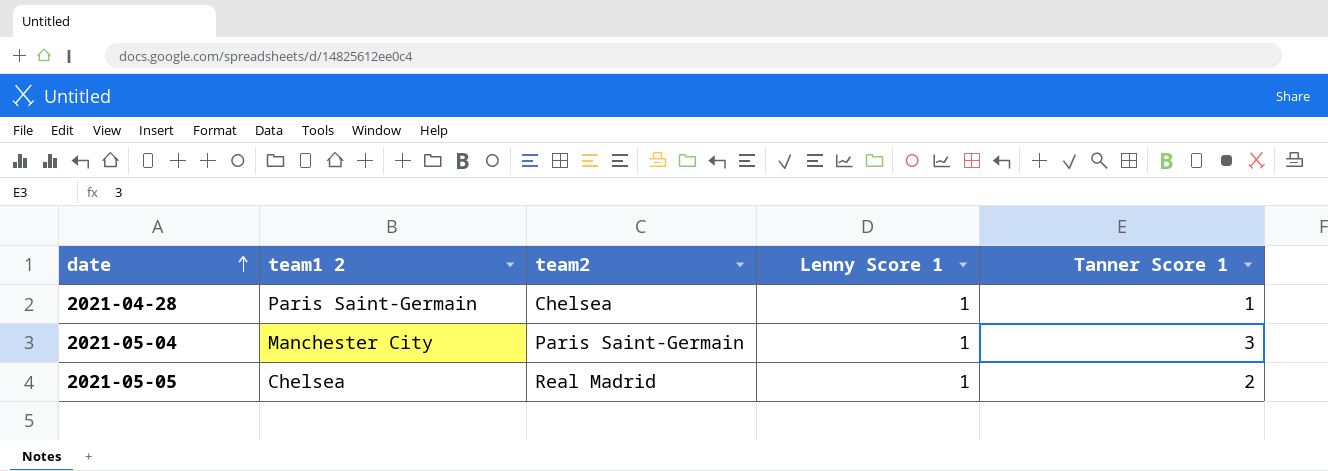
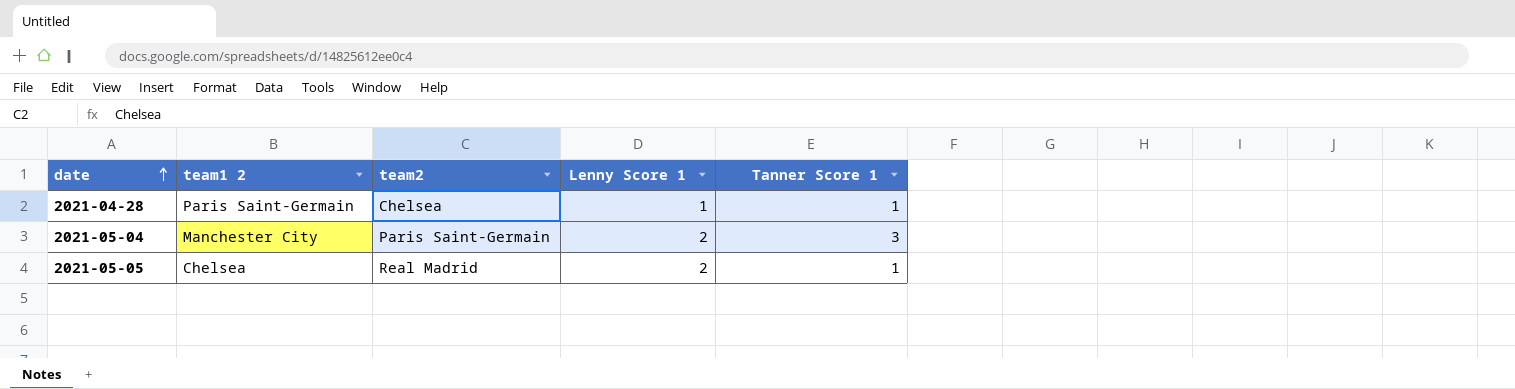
2021-05-04 | Lenny Score 1: 1 -> 2
2021-05-05 | Lenny Score 1: 1 -> 2
2021-05-05 | Tanner Score 1: 2 -> 1

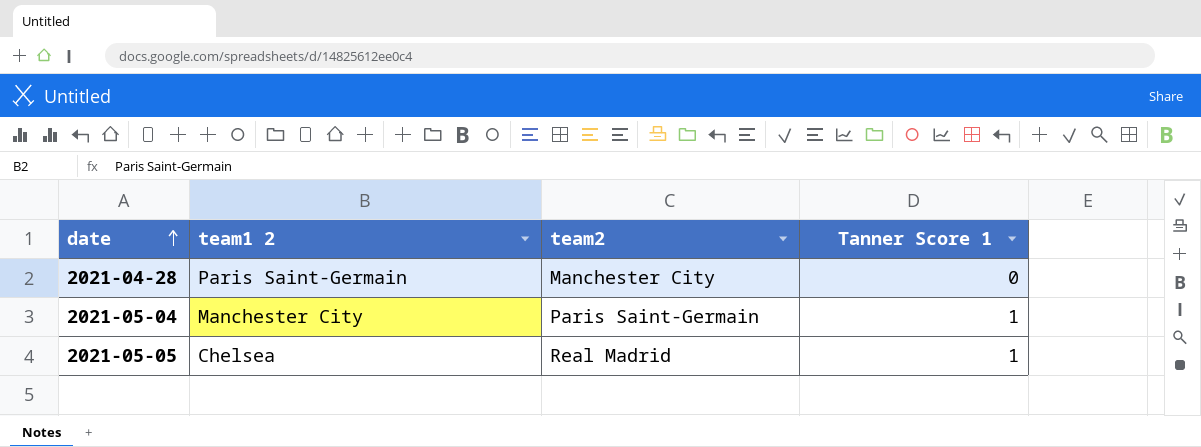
column Lenny Score 1 | position: 4 -> none
2021-04-28 | team2: Chelsea -> Manchester City
2021-04-28 | Tanner Score 1: 1 -> 0
2021-05-04 | Tanner Score 1: 3 -> 1

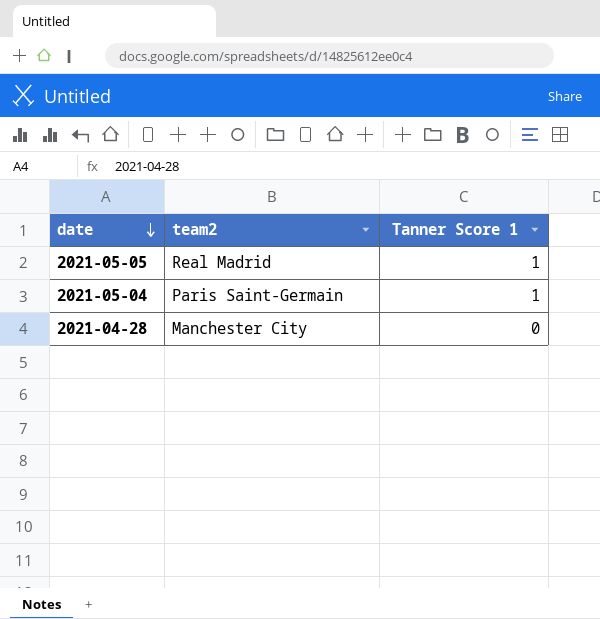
row order: date ascending -> date descending
column team1 2 | position: 2 -> none

